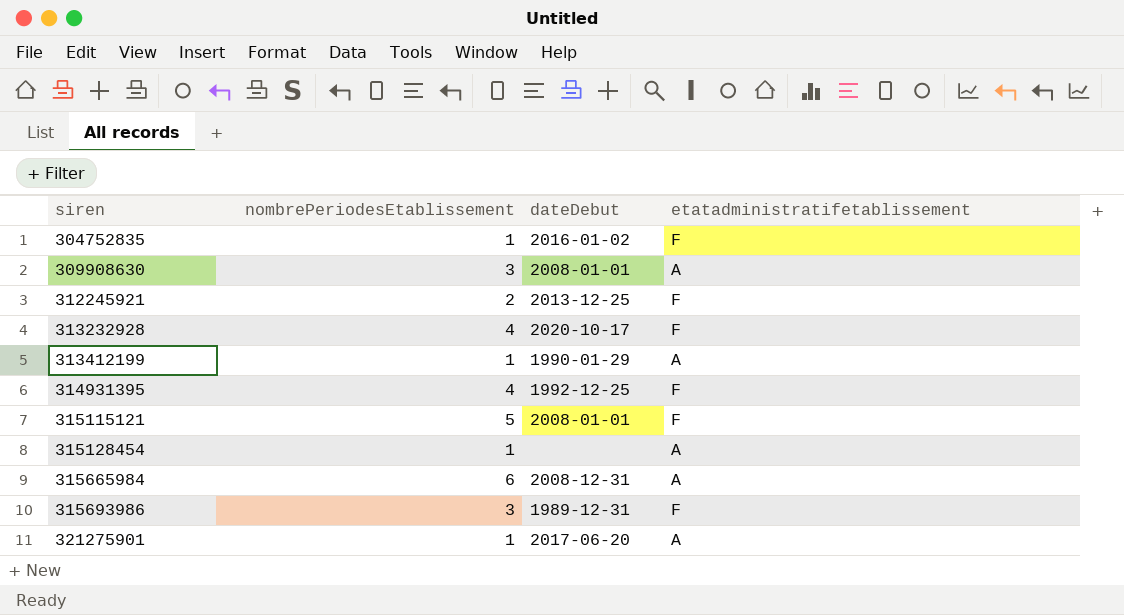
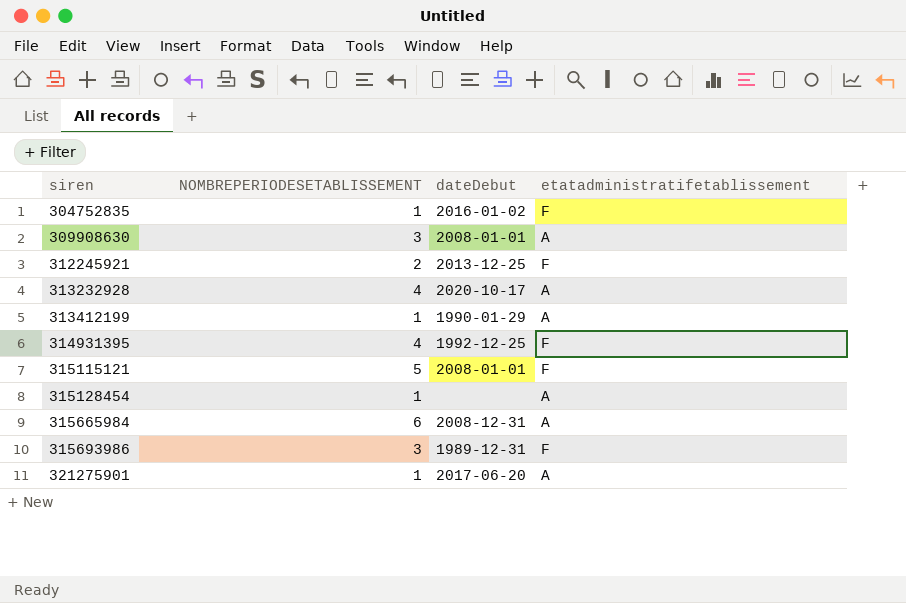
column name: nombrePeriodesEtablissement -> NOMBREPERIODESETABLISSEMENT
313232928 | etatadministratifetablissement: F -> A

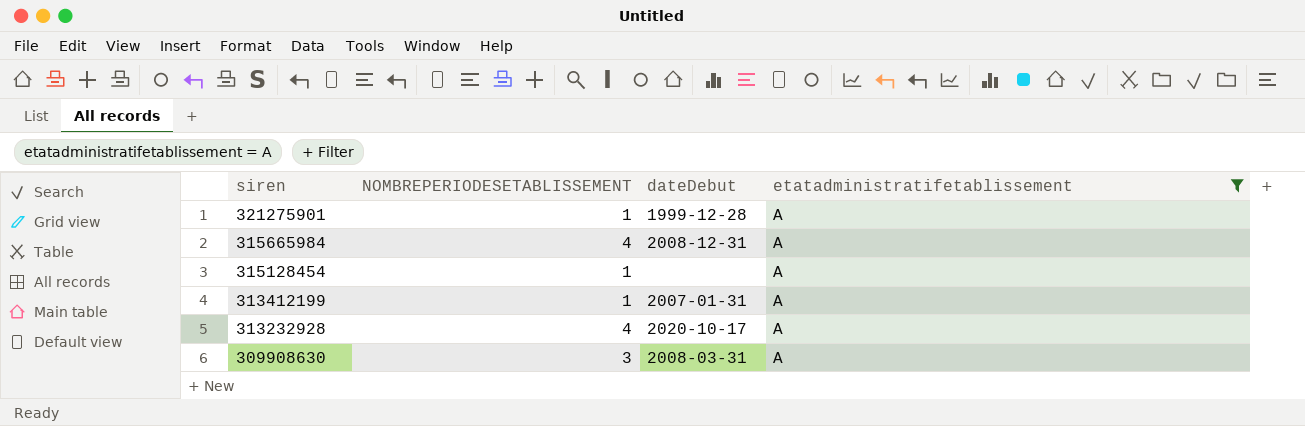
filter: none -> etatadministratifetablissement = A
row order: siren ascending -> siren descending
321275901 | dateDebut: 2017-06-20 -> 1999-12-28
315665984 | NOMBREPERIODESETABLISSEMENT: 6 -> 4
313412199 | dateDebut: 1990-01-29 -> 2007-01-31
309908630 | dateDebut: 2008-01-01 -> 2008-03-31

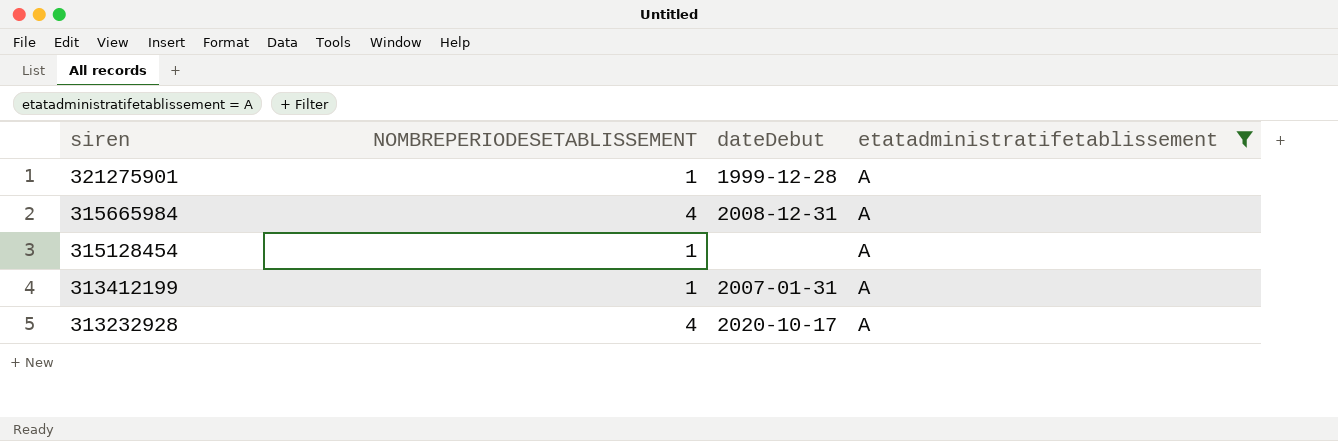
row 309908630: 3 | 2008-03-31 | A -> none

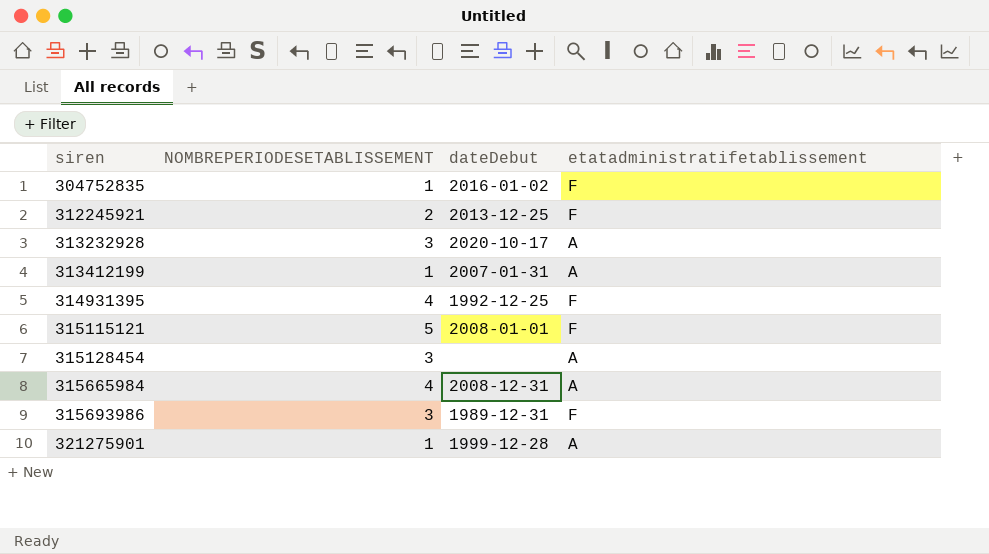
filter: etatadministratifetablissement = A -> none
row order: siren descending -> siren ascending
313232928 | NOMBREPERIODESETABLISSEMENT: 4 -> 3
315128454 | NOMBREPERIODESETABLISSEMENT: 1 -> 3

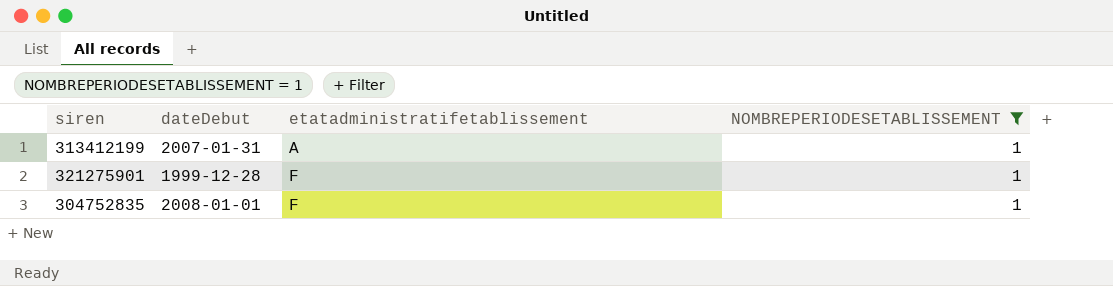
filter: none -> NOMBREPERIODESETABLISSEMENT = 1
row order: siren ascending -> etatadministratifetablissement ascending
column NOMBREPERIODESETABLISSEMENT | position: 2 -> 4
321275901 | etatadministratifetablissement: A -> F
304752835 | dateDebut: 2016-01-02 -> 2008-01-01

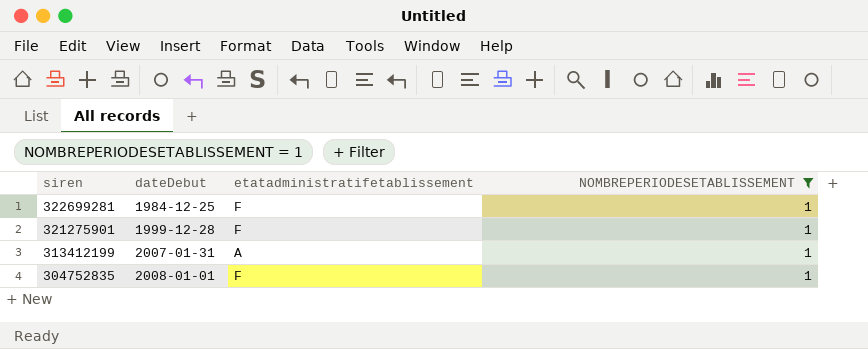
row order: etatadministratifetablissement ascending -> siren descending
row 322699281: none -> 1984-12-25 | F | 1

